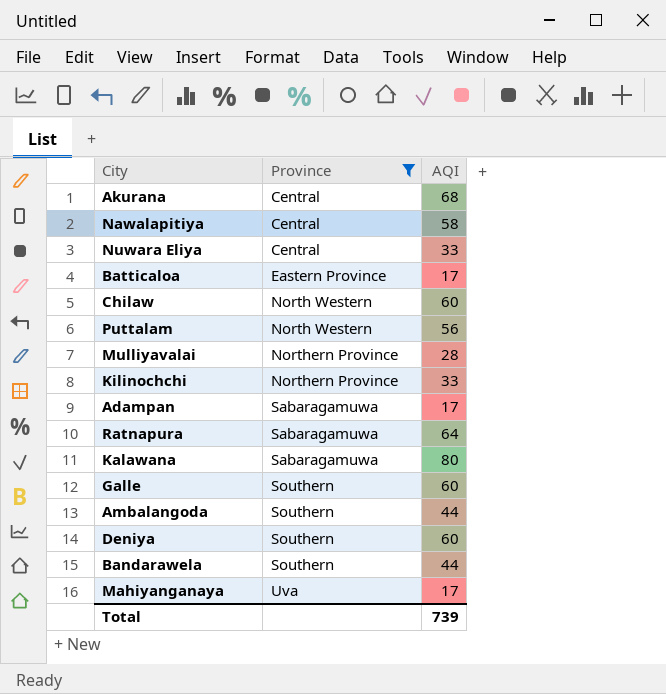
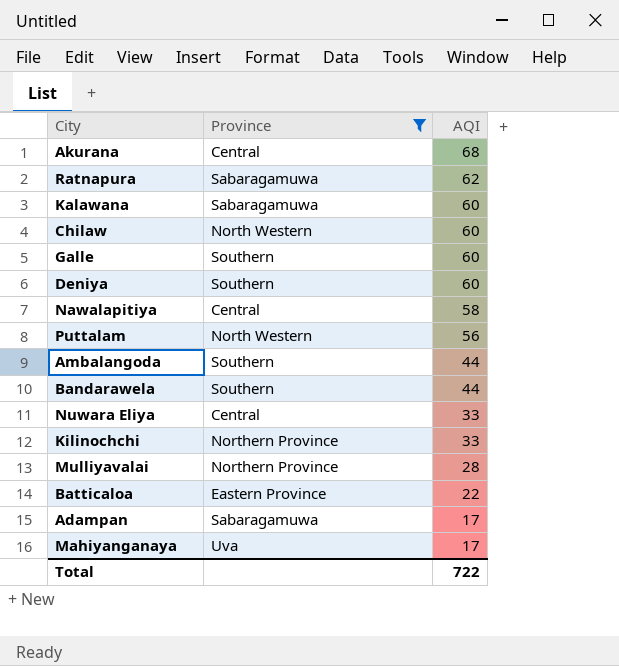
row order: Province ascending -> AQI descending
Ratnapura | AQI: 64 -> 62
Kalawana | AQI: 80 -> 60
Batticaloa | AQI: 17 -> 22
Total | AQI: 739 -> 722

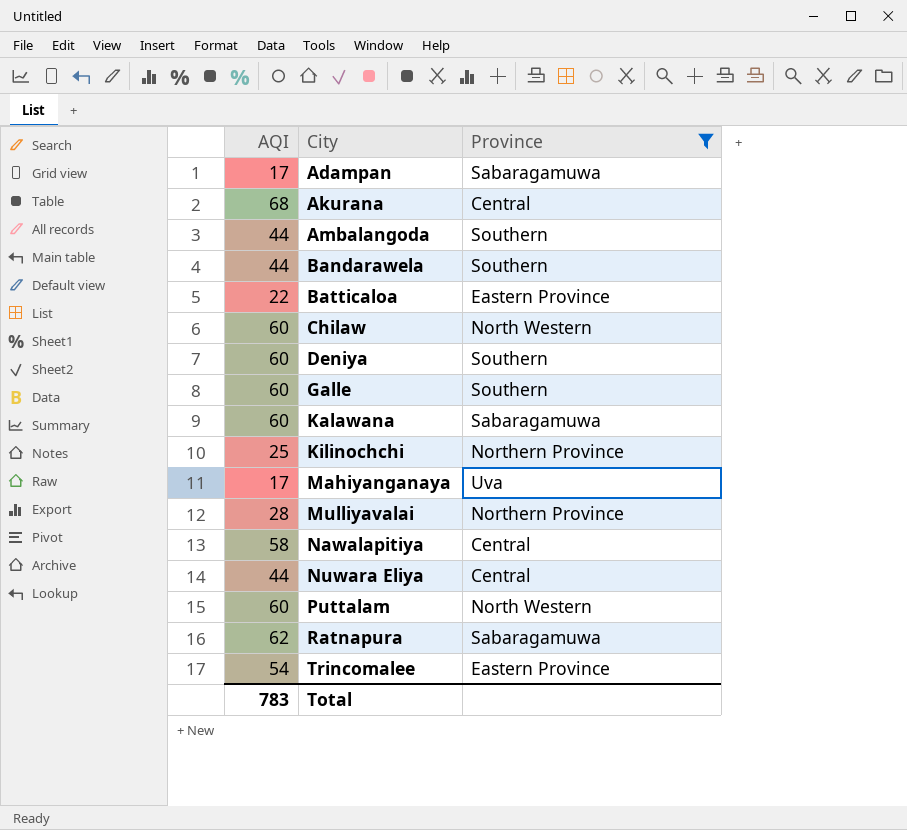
row order: AQI descending -> City ascending
column AQI | position: 3 -> 1
Kilinochchi | AQI: 33 -> 25
Nuwara Eliya | AQI: 33 -> 44
Puttalam | AQI: 56 -> 60
row Trincomalee: none -> 54 | Eastern Province
Total | AQI: 722 -> 783

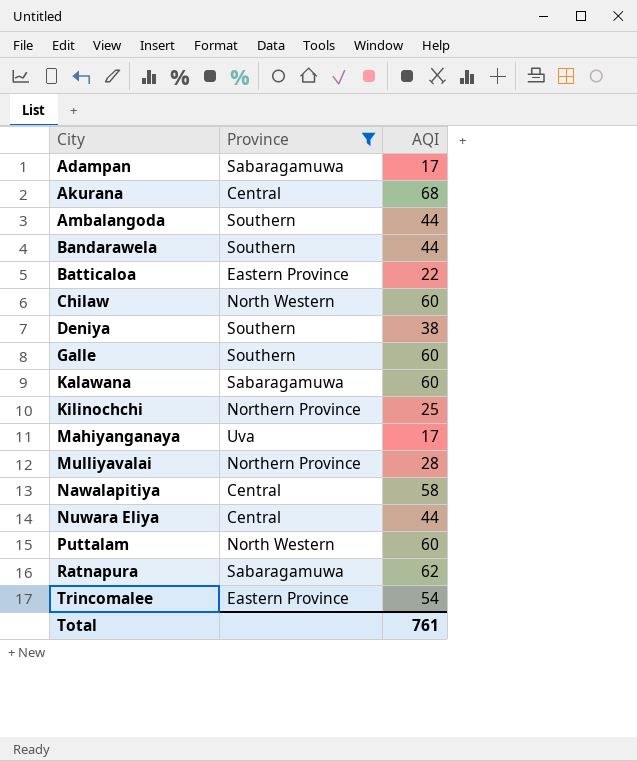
column AQI | position: 1 -> 3
Deniya | AQI: 60 -> 38
Total | AQI: 783 -> 761

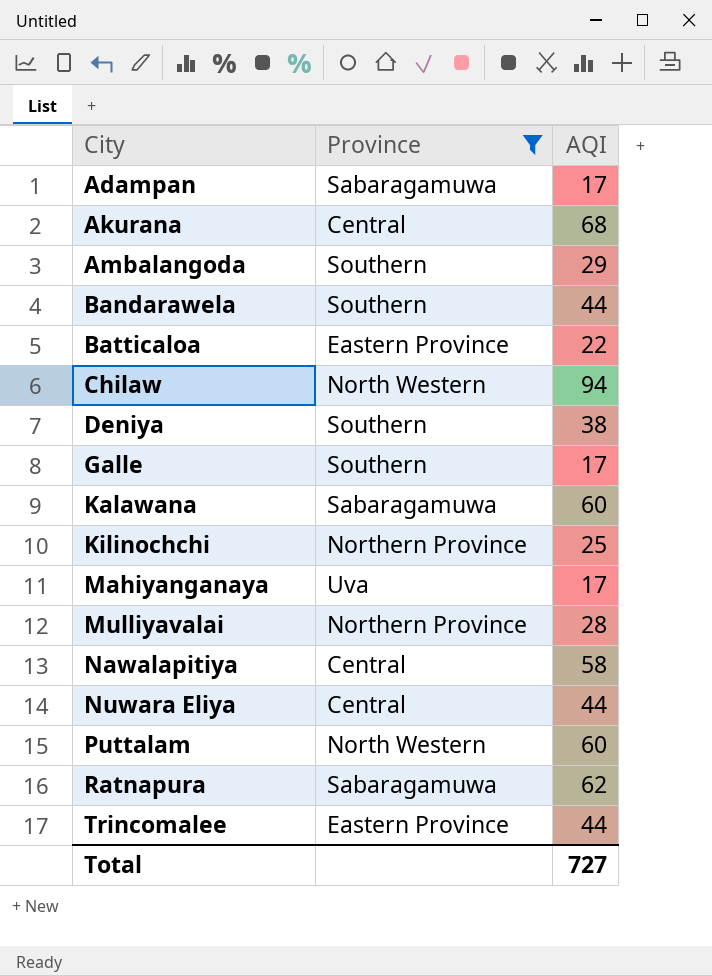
Ambalangoda | AQI: 44 -> 29
Chilaw | AQI: 60 -> 94
Galle | AQI: 60 -> 17
Trincomalee | AQI: 54 -> 44
Total | AQI: 761 -> 727

